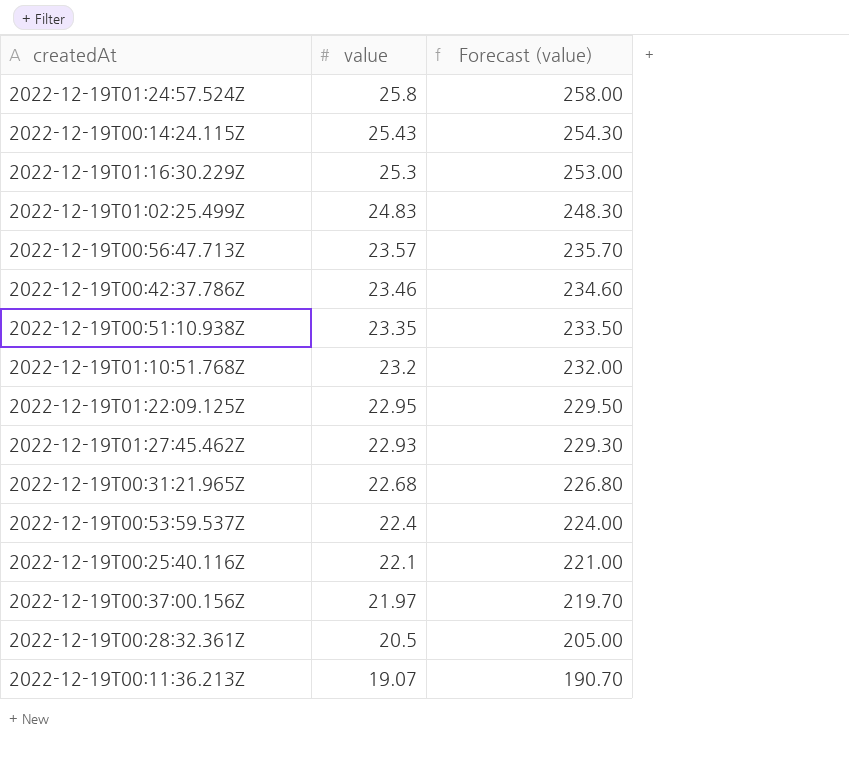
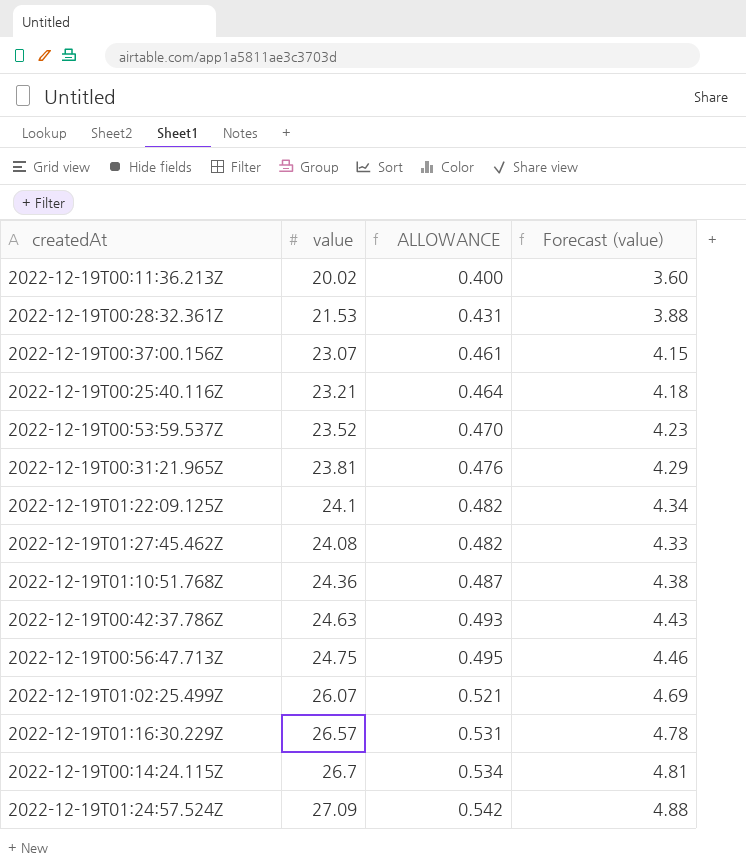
row order: value descending -> ALLOWANCE ascending
column ALLOWANCE | formula: none -> [value] * 0.02
column Forecast (value) | formula: [value] * 10 -> [value] * 0.18
row 2022-12-19T00:51:10.938Z: 23.35 | 233.50 -> none
2022-12-19T00:11:36.213Z | value: 19.07 -> 20.02
2022-12-19T00:28:32.361Z | value: 20.5 -> 21.53
2022-12-19T00:37:00.156Z | value: 21.97 -> 23.07
2022-12-19T00:25:40.116Z | value: 22.1 -> 23.21
2022-12-19T00:53:59.537Z | value: 22.4 -> 23.52
2022-12-19T00:31:21.965Z | value: 22.68 -> 23.81
2022-12-19T01:22:09.125Z | value: 22.95 -> 24.1
2022-12-19T01:27:45.462Z | value: 22.93 -> 24.08
2022-12-19T01:10:51.768Z | value: 23.2 -> 24.36
2022-12-19T00:42:37.786Z | value: 23.46 -> 24.63
2022-12-19T00:56:47.713Z | value: 23.57 -> 24.75
2022-12-19T01:02:25.499Z | value: 24.83 -> 26.07
2022-12-19T01:16:30.229Z | value: 25.3 -> 26.57
2022-12-19T00:14:24.115Z | value: 25.43 -> 26.7
2022-12-19T01:24:57.524Z | value: 25.8 -> 27.09

